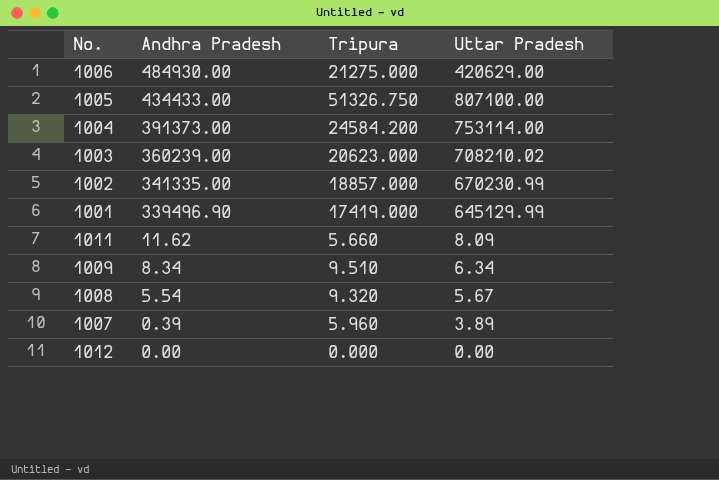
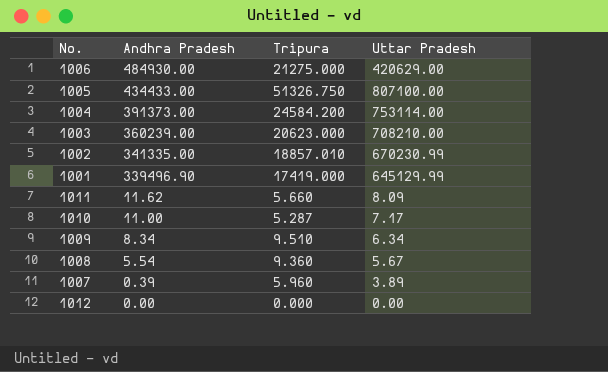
1003 | Uttar Pradesh: 708210.02 -> 708210.00
1002 | Tripura: 18857.000 -> 18857.010
row 1010: none -> 11.00 | 5.287 | 7.17
1008 | Tripura: 9.320 -> 9.360

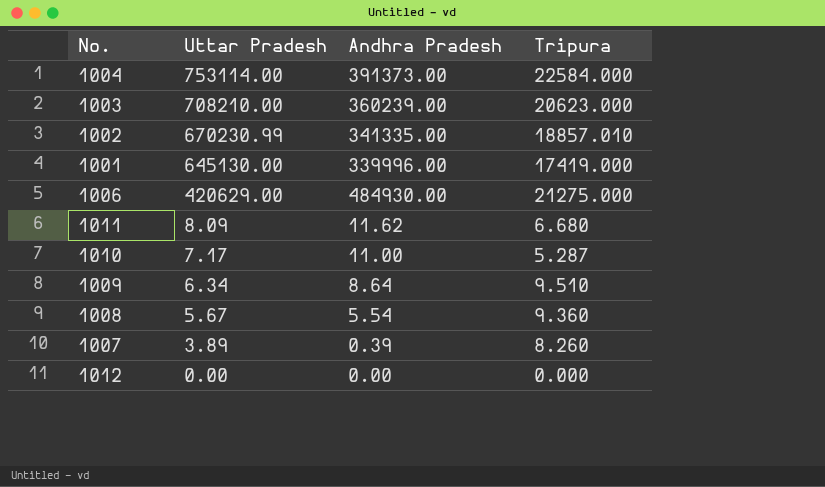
row order: Andhra Pradesh descending -> Uttar Pradesh descending
column Uttar Pradesh | position: 4 -> 2
row 1005: 434433.00 | 51326.750 | 807100.00 -> none
1004 | Tripura: 24584.200 -> 22584.000
1001 | Uttar Pradesh: 645129.99 -> 645130.00
1001 | Andhra Pradesh: 339496.90 -> 339996.00
1011 | Tripura: 5.660 -> 6.680
1009 | Andhra Pradesh: 8.34 -> 8.64
1007 | Tripura: 5.960 -> 8.260

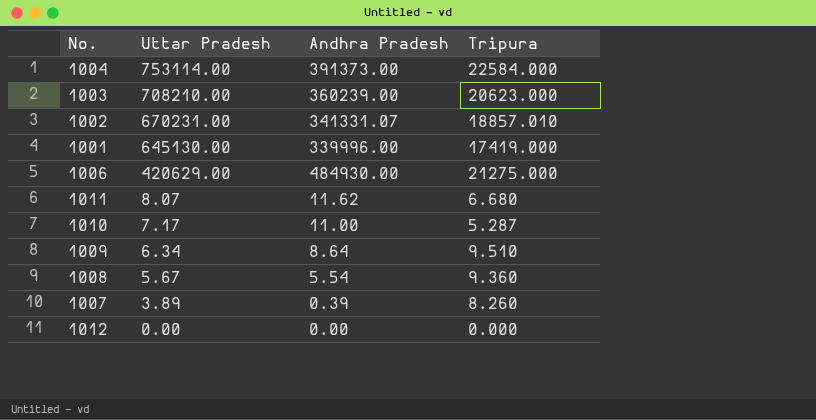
1002 | Uttar Pradesh: 670230.99 -> 670231.00
1002 | Andhra Pradesh: 341335.00 -> 341331.07
1011 | Uttar Pradesh: 8.09 -> 8.07

